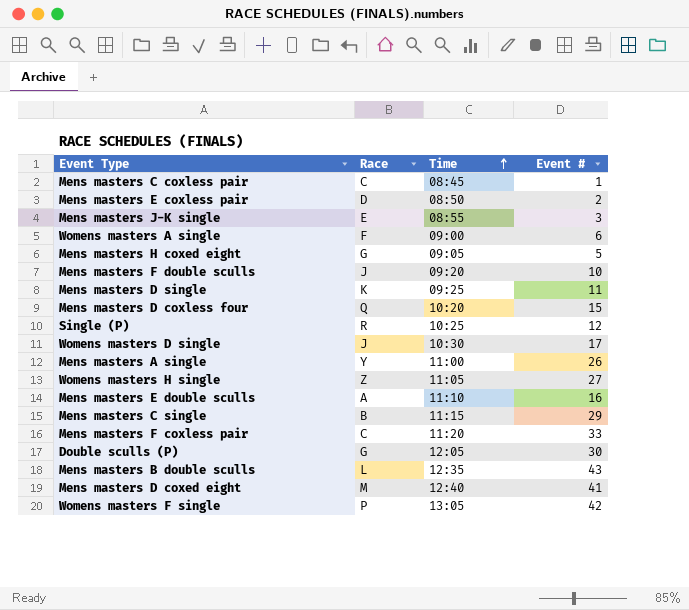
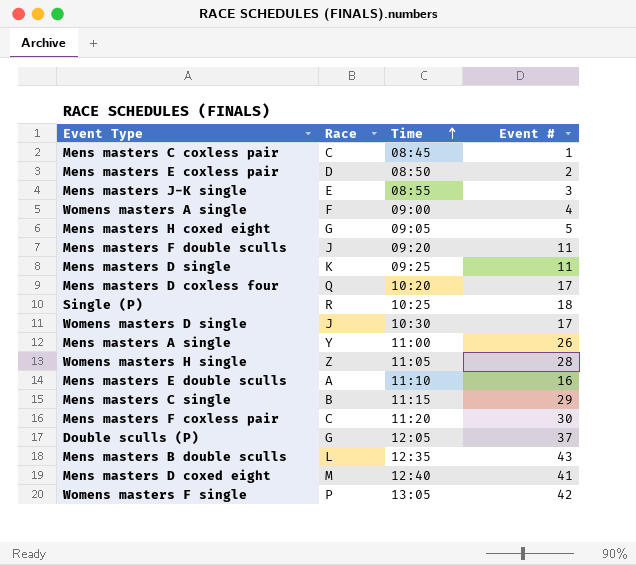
Womens masters A single | Event #: 6 -> 4
Mens masters F double sculls | Event #: 10 -> 11
Mens masters D coxless four | Event #: 15 -> 17
Single (P) | Event #: 12 -> 18
Womens masters H single | Event #: 27 -> 28
Mens masters F coxless pair | Event #: 33 -> 30
Double sculls (P) | Event #: 30 -> 37

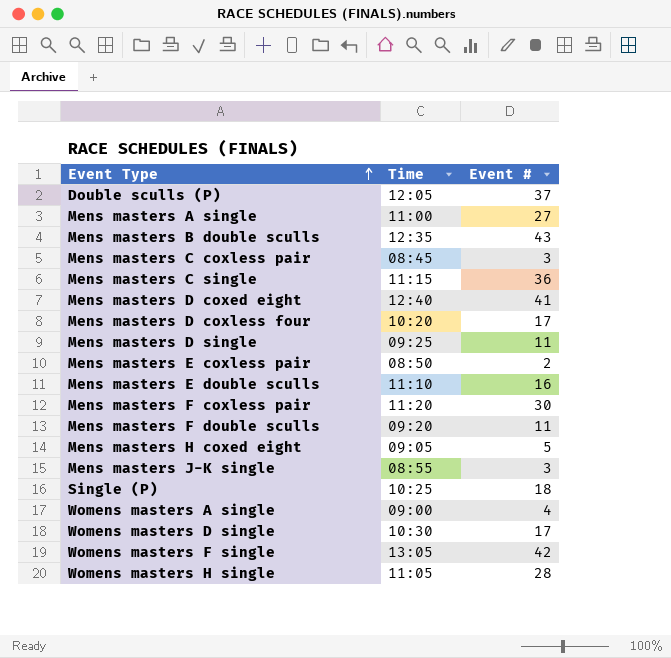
row order: Time ascending -> Event Type ascending
column Race | position: 2 -> none
Mens masters A single | Event #: 26 -> 27
Mens masters C coxless pair | Event #: 1 -> 3
Mens masters C single | Event #: 29 -> 36

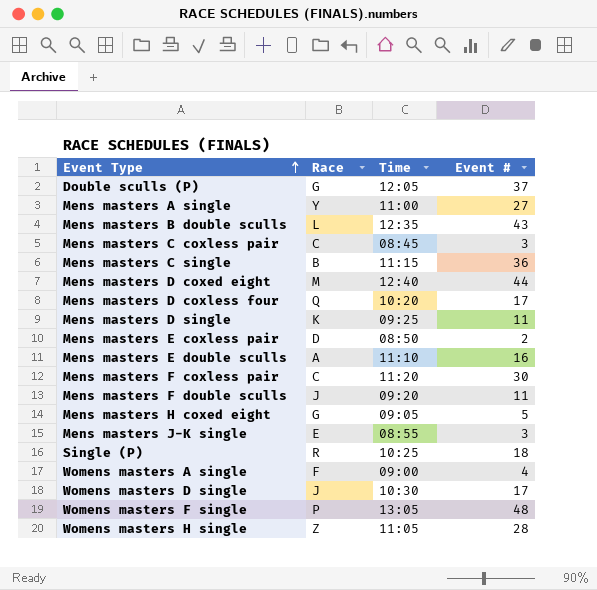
column Race | position: none -> 2
Mens masters D coxed eight | Event #: 41 -> 44
Womens masters F single | Event #: 42 -> 48

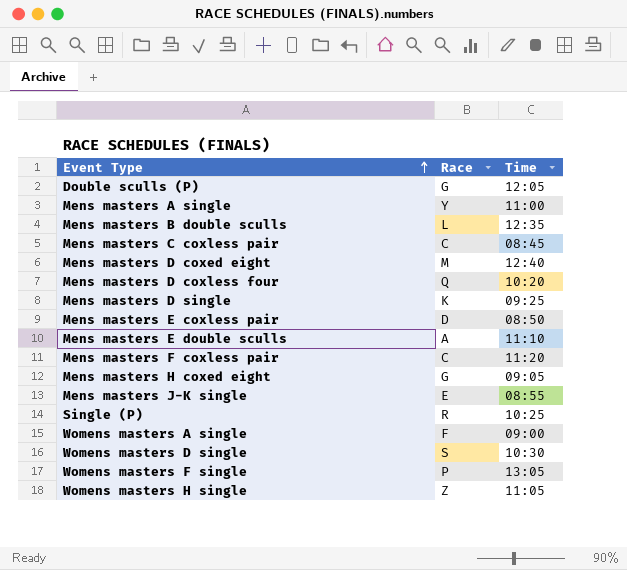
column Event # | position: 4 -> none
row Mens masters C single: B | 11:15 | 36 -> none
row Mens masters F double sculls: J | 09:20 | 11 -> none
Womens masters D single | Race: J -> S

